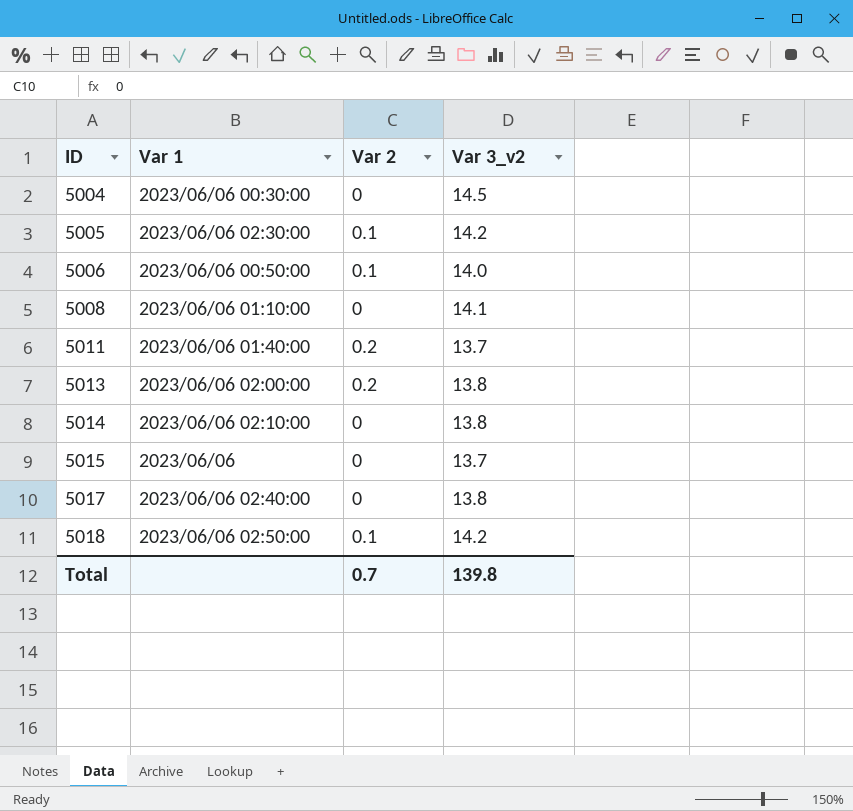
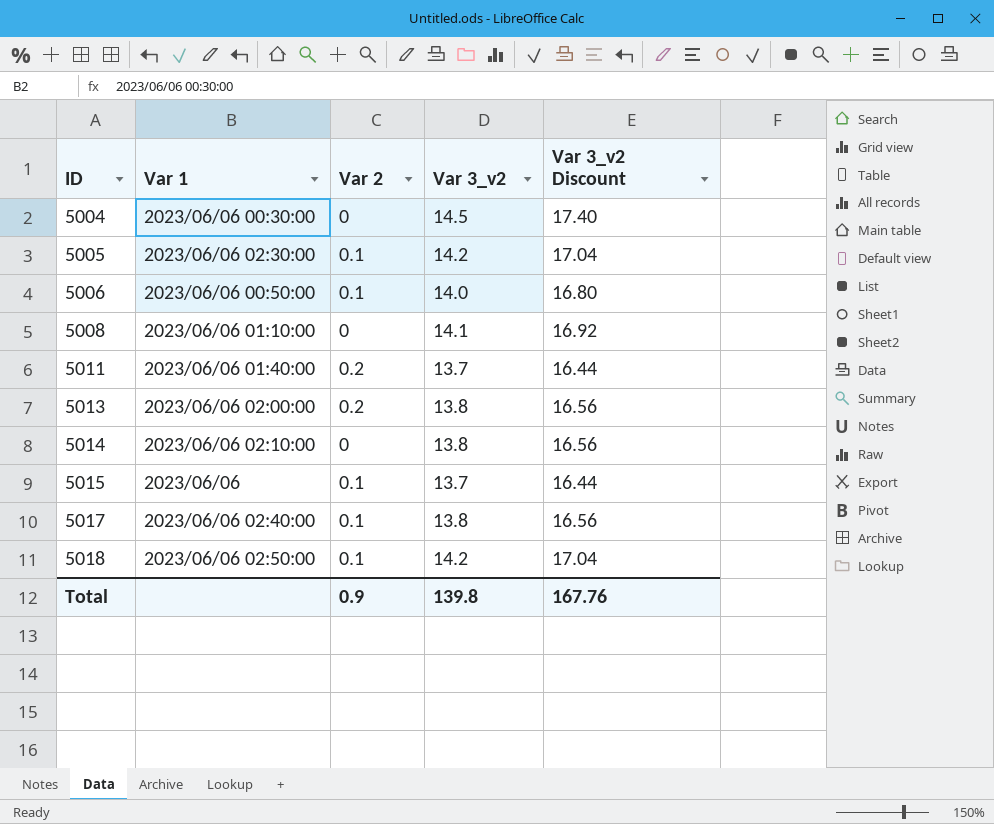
column Var 3_v2 Discount | formula: none -> [Var 3_v2] * 1.2
5015 | Var 2: 0 -> 0.1
5017 | Var 2: 0 -> 0.1
Total | Var 2: 0.7 -> 0.9

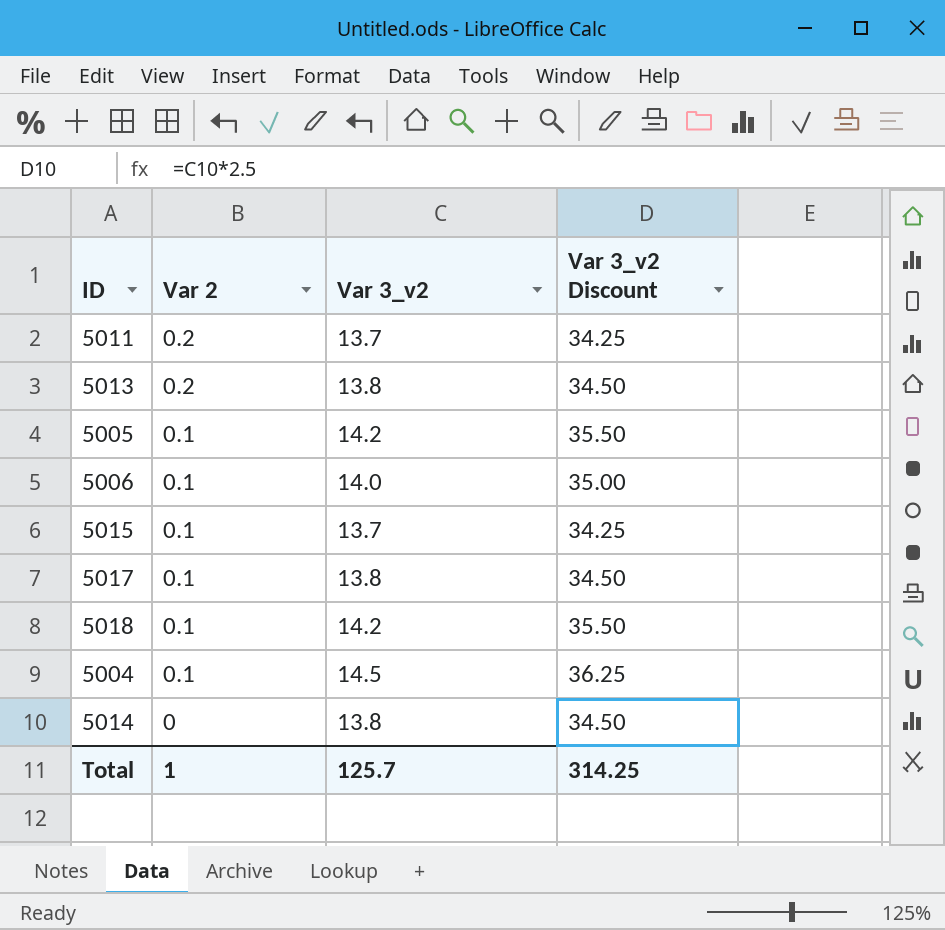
row order: ID ascending -> Var 2 descending
column Var 1 | position: 2 -> none
column Var 3_v2 Discount | formula: [Var 3_v2] * 1.2 -> [Var 3_v2] * 2.5
row 5008: 2023/06/06 01:10:00 | 0 | 14.1 | 16.92 -> none
5004 | Var 2: 0 -> 0.1
Total | Var 2: 0.9 -> 1
Total | Var 3_v2: 139.8 -> 125.7
Total | Var 3_v2 Discount: 167.76 -> 314.25

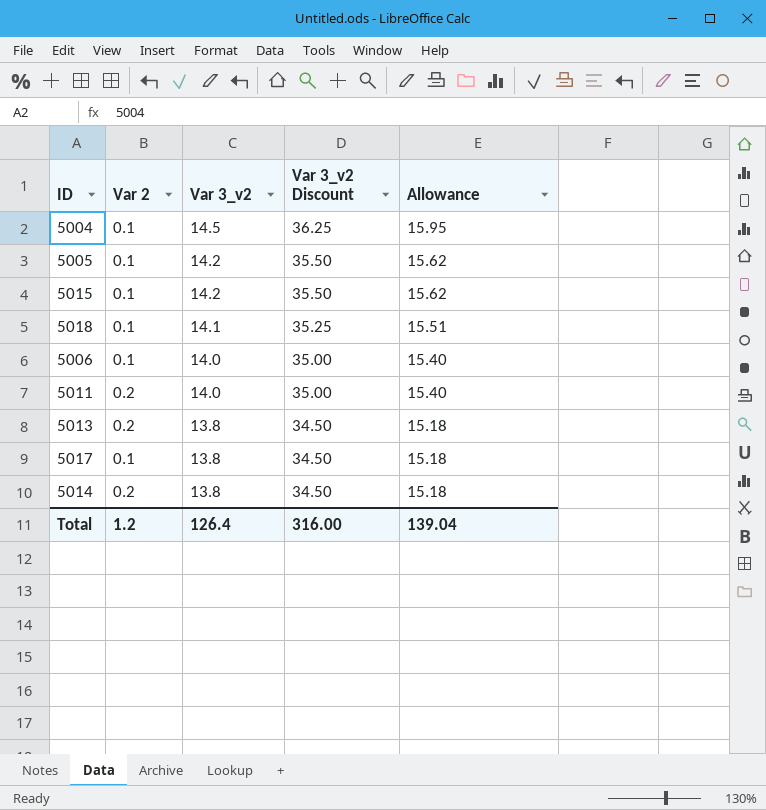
row order: Var 2 descending -> Var 3_v2 descending
column Allowance | formula: none -> [Var 3_v2] * 1.1
5015 | Var 3_v2: 13.7 -> 14.2
5015 | Var 3_v2 Discount: 34.25 -> 35.50
5018 | Var 3_v2: 14.2 -> 14.1
5018 | Var 3_v2 Discount: 35.50 -> 35.25
5011 | Var 3_v2: 13.7 -> 14.0
5011 | Var 3_v2 Discount: 34.25 -> 35.00
5014 | Var 2: 0 -> 0.2
Total | Var 2: 1 -> 1.2
Total | Var 3_v2: 125.7 -> 126.4
Total | Var 3_v2 Discount: 314.25 -> 316.00

